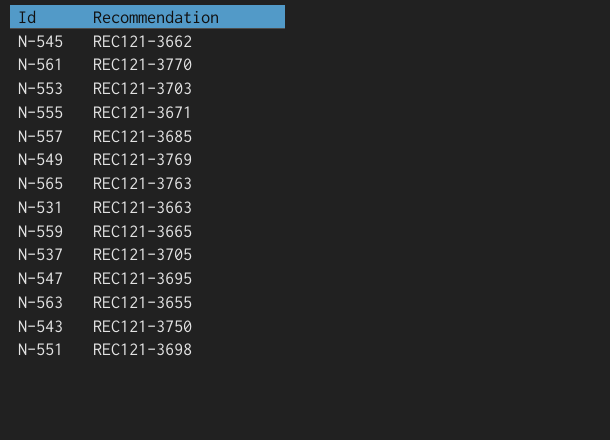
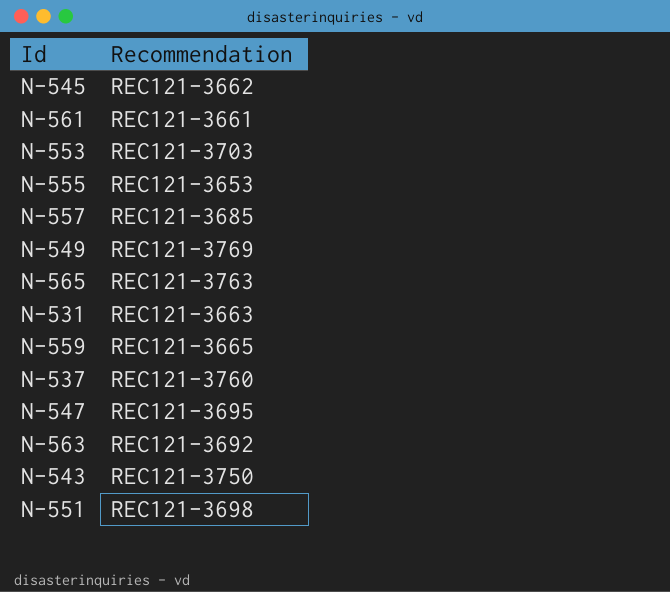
N-561 | Recommendation: REC121-3770 -> REC121-3661
N-555 | Recommendation: REC121-3671 -> REC121-3653
N-537 | Recommendation: REC121-3705 -> REC121-3760
N-563 | Recommendation: REC121-3655 -> REC121-3692

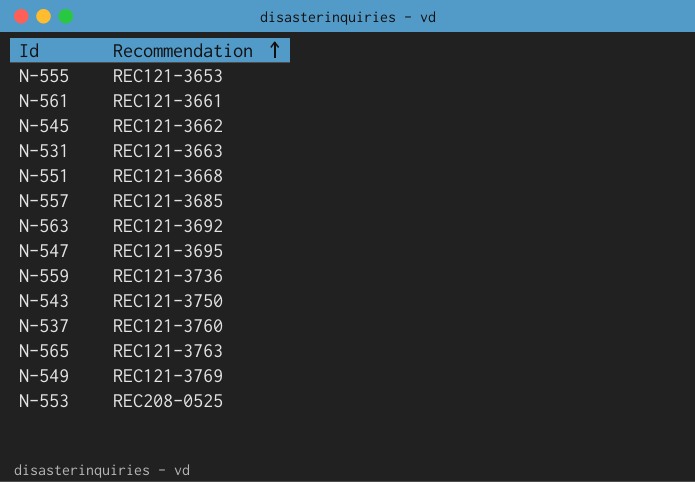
row order: none -> Recommendation ascending
N-551 | Recommendation: REC121-3698 -> REC121-3668
N-559 | Recommendation: REC121-3665 -> REC121-3736
N-553 | Recommendation: REC121-3703 -> REC208-0525

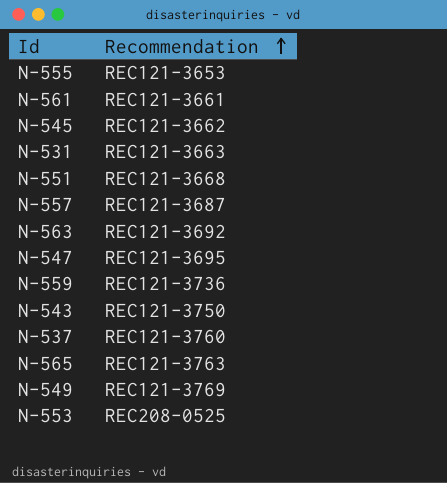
N-557 | Recommendation: REC121-3685 -> REC121-3687

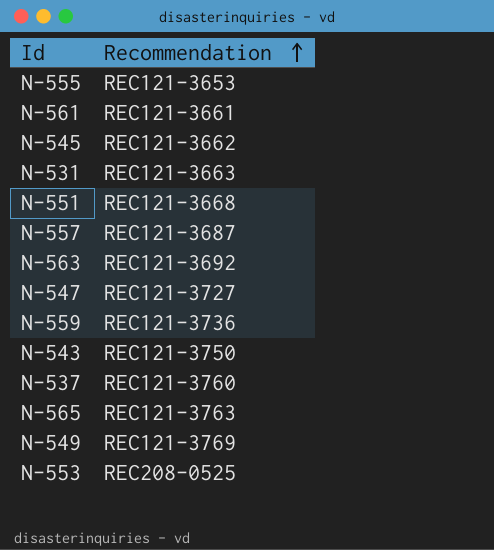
N-547 | Recommendation: REC121-3695 -> REC121-3727

